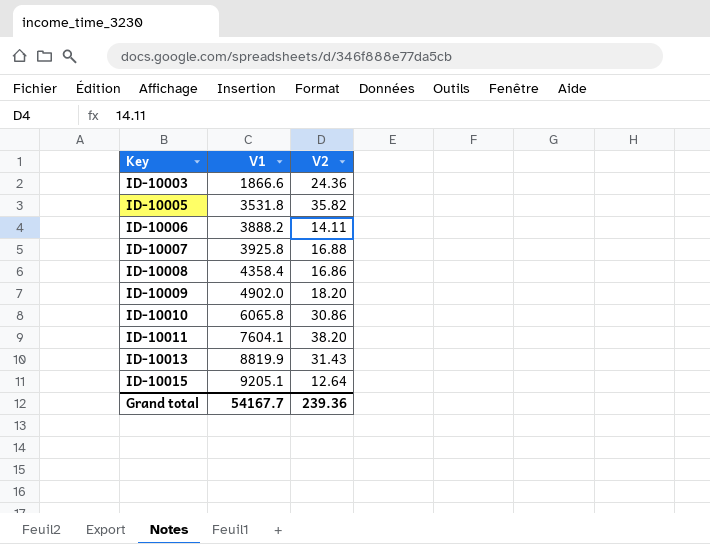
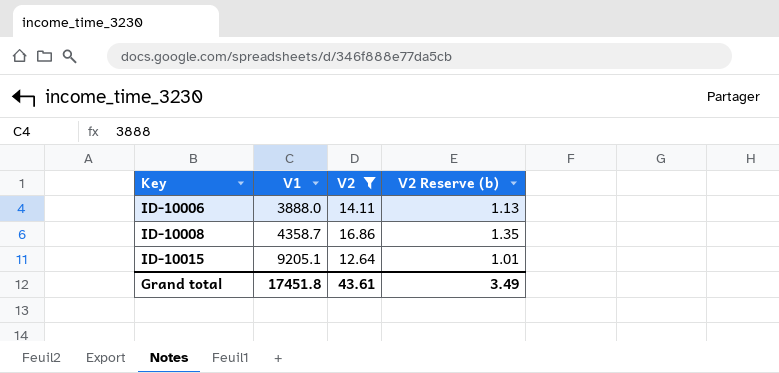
filter: none -> V2 <= 16.86
column V2 Reserve (b) | formula: none -> [V2] * 0.08
ID-10006 | V1: 3888.2 -> 3888.0
ID-10008 | V1: 4358.4 -> 4358.7
Grand total | V1: 54167.7 -> 17451.8
Grand total | V2: 239.36 -> 43.61

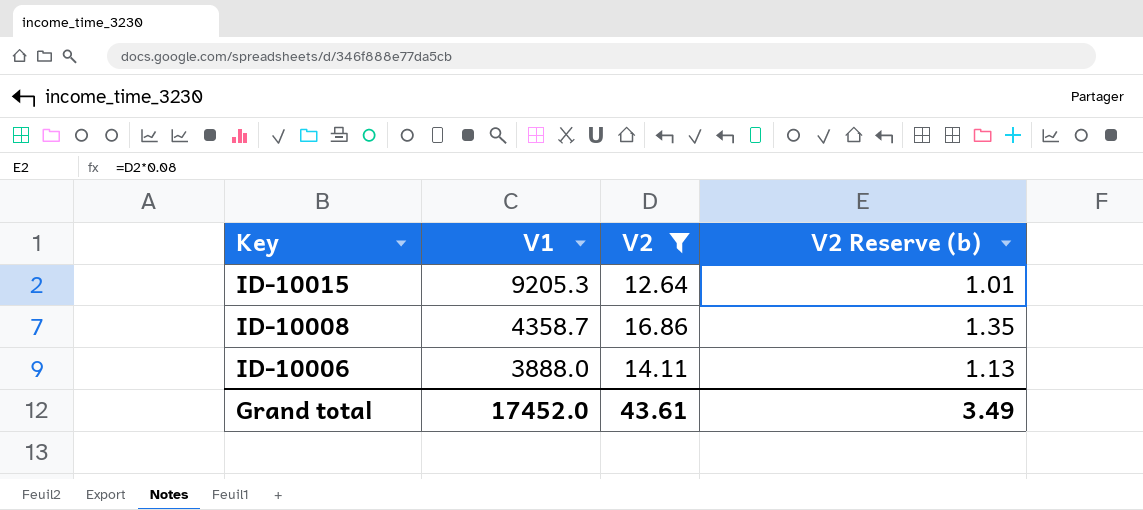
row order: Key ascending -> Key descending
ID-10015 | V1: 9205.1 -> 9205.3
Grand total | V1: 17451.8 -> 17452.0

